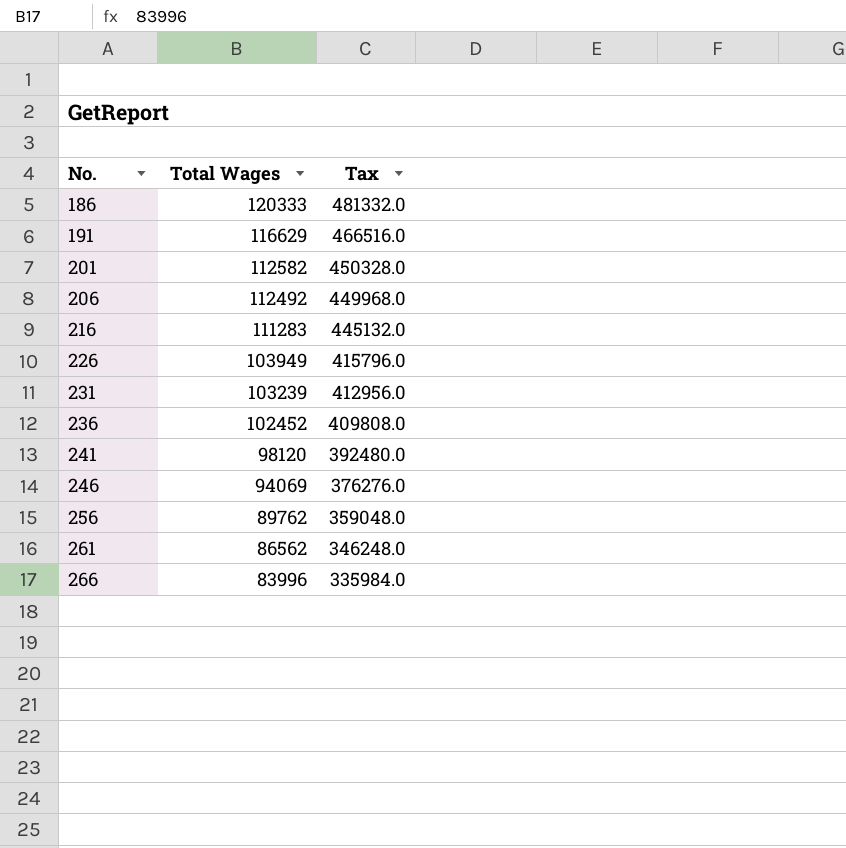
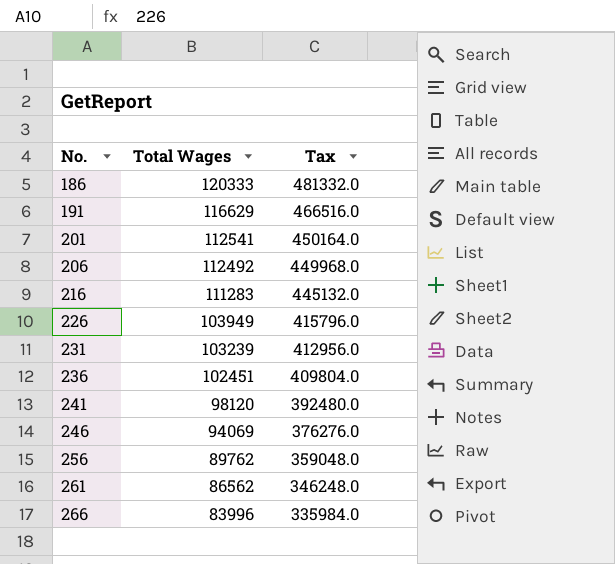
201 | Total Wages: 112582 -> 112541
201 | Tax: 450328.0 -> 450164.0
236 | Total Wages: 102452 -> 102451
236 | Tax: 409808.0 -> 409804.0

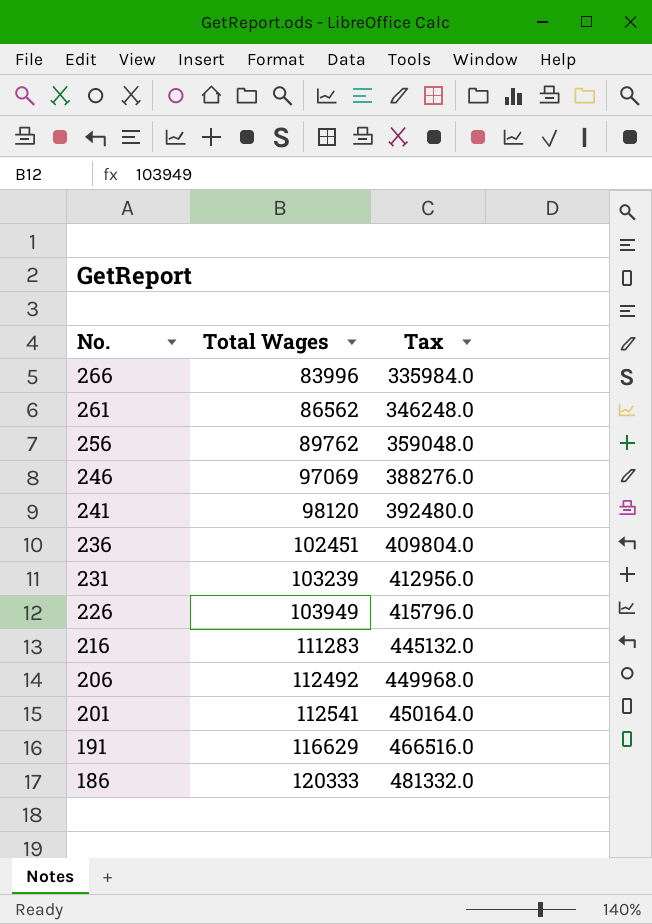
row order: No. ascending -> No. descending
246 | Total Wages: 94069 -> 97069
246 | Tax: 376276.0 -> 388276.0

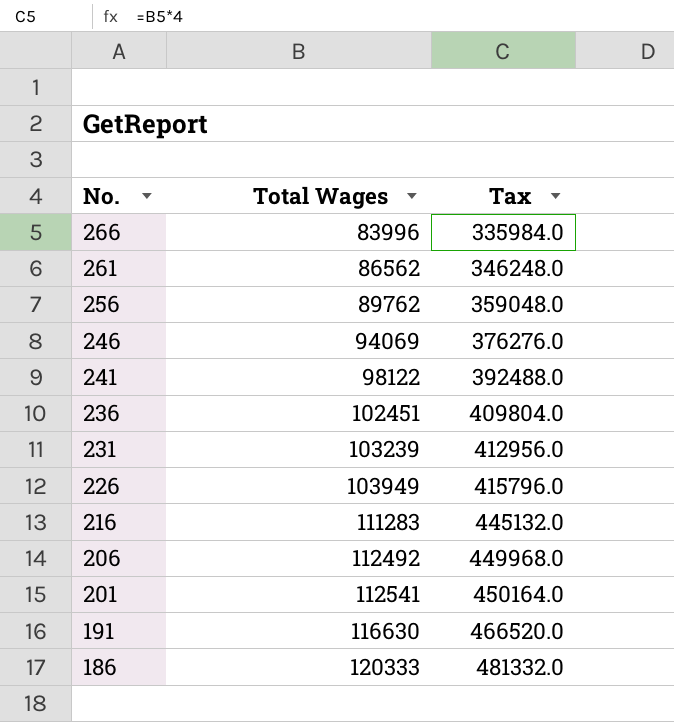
246 | Total Wages: 97069 -> 94069
246 | Tax: 388276.0 -> 376276.0
241 | Total Wages: 98120 -> 98122
241 | Tax: 392480.0 -> 392488.0
191 | Total Wages: 116629 -> 116630
191 | Tax: 466516.0 -> 466520.0

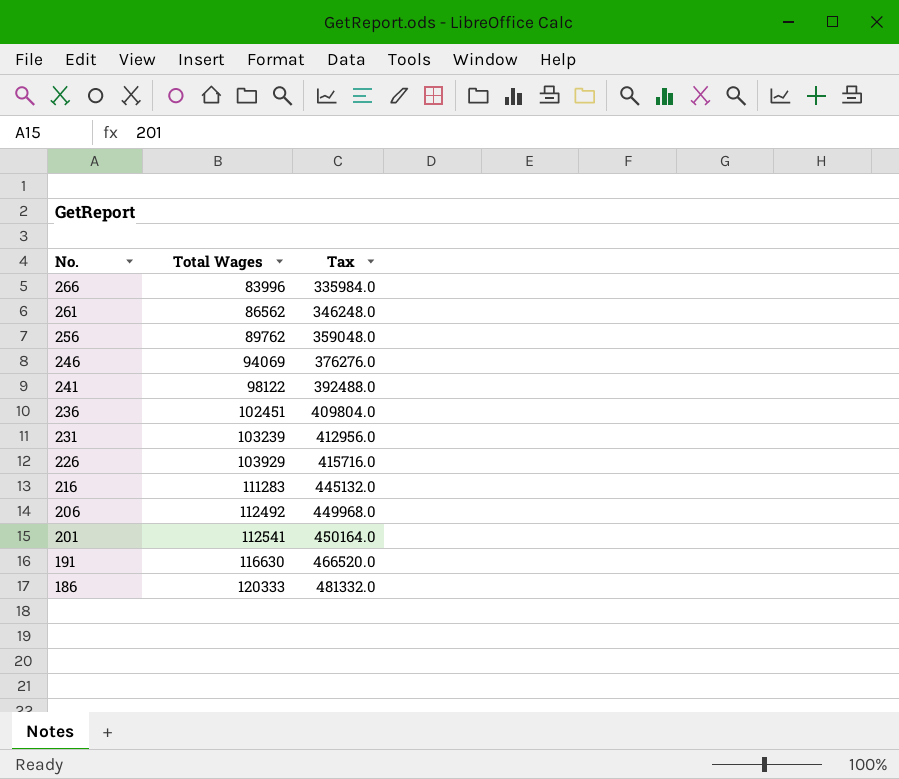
226 | Total Wages: 103949 -> 103929
226 | Tax: 415796.0 -> 415716.0

